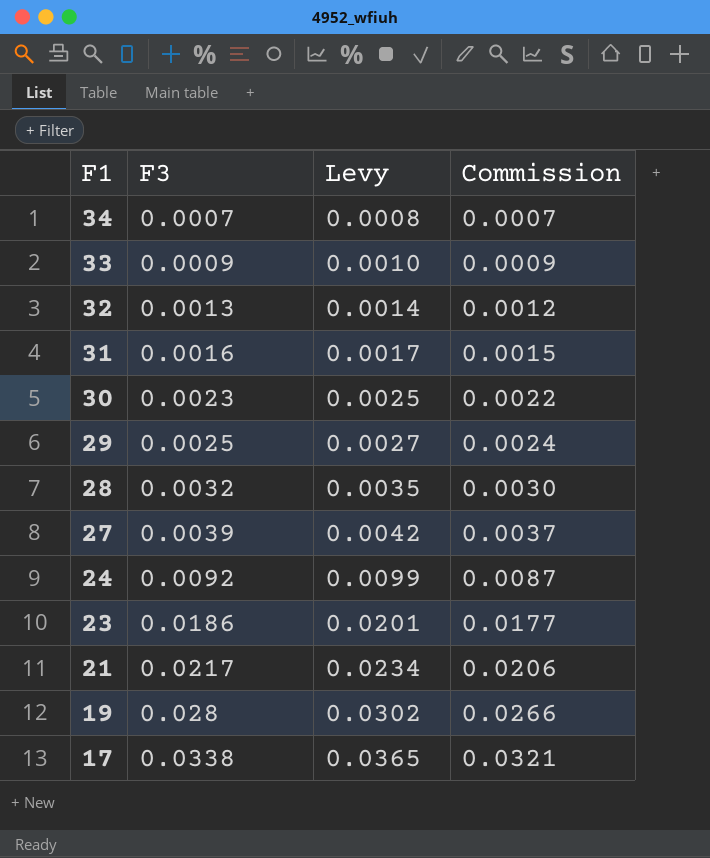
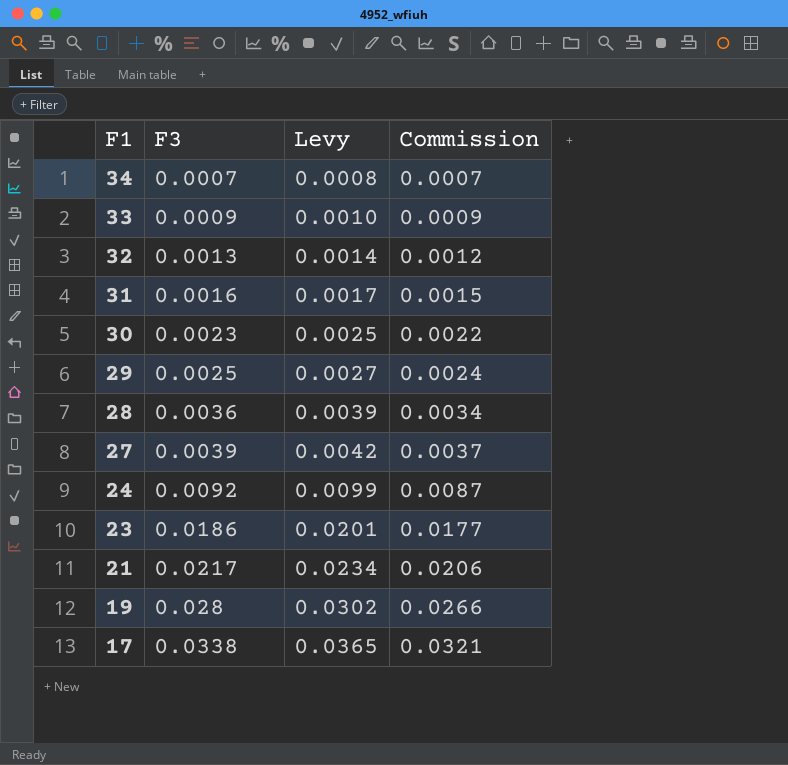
28 | F3: 0.0032 -> 0.0036
28 | Levy: 0.0035 -> 0.0039
28 | Commission: 0.0030 -> 0.0034

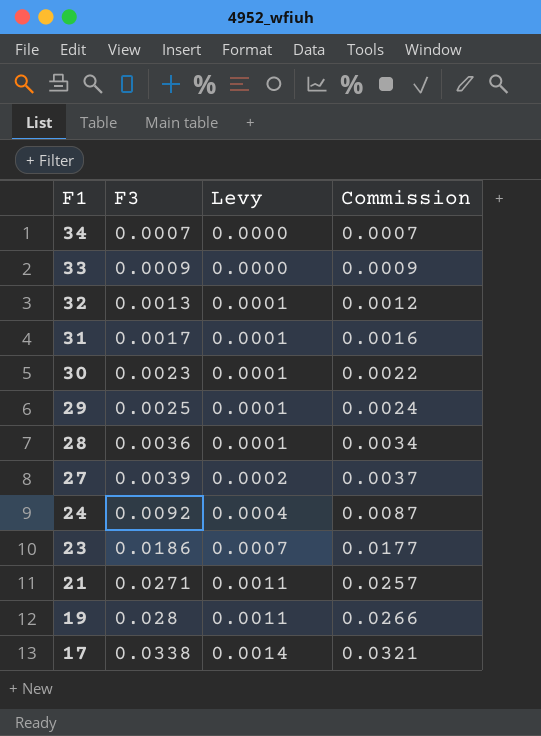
column Levy | formula: [F3] * 1.08 -> [F3] * 0.04
31 | F3: 0.0016 -> 0.0017
31 | Commission: 0.0015 -> 0.0016
21 | F3: 0.0217 -> 0.0271
21 | Commission: 0.0206 -> 0.0257

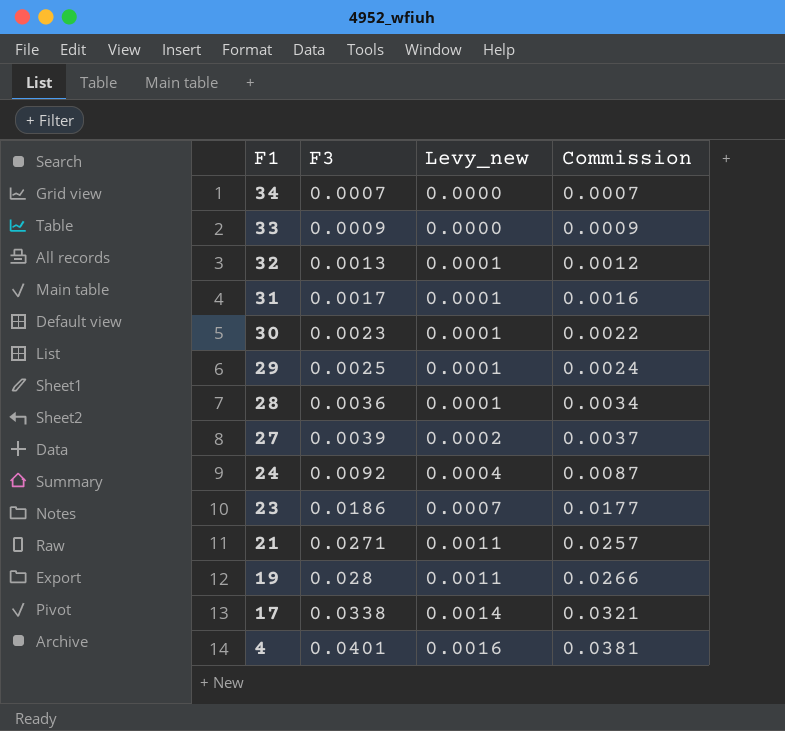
column name: Levy -> Levy_new
row 4: none -> 0.0401 | 0.0016 | 0.0381

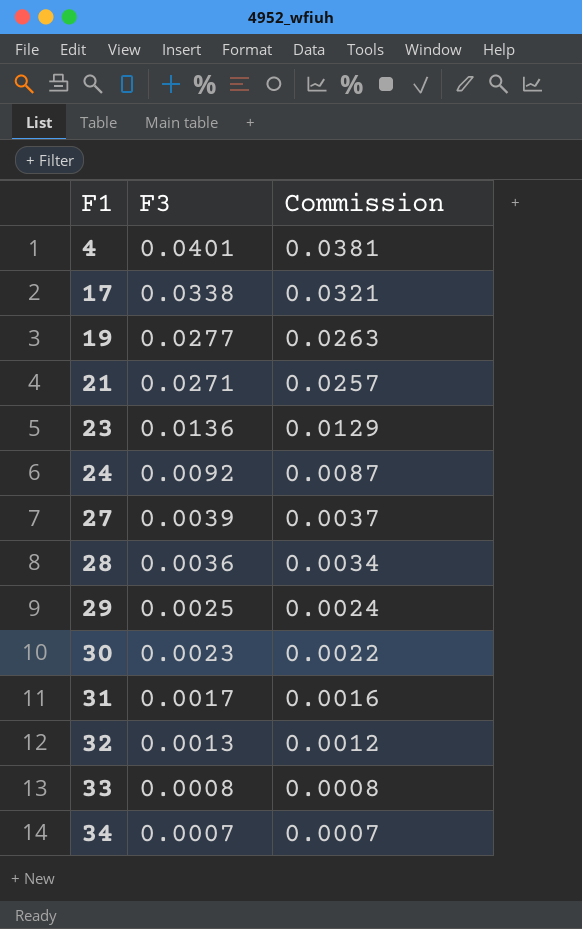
row order: F1 descending -> F1 ascending
column Levy_new | formula: [F3] * 0.04 -> none
19 | F3: 0.028 -> 0.0277
19 | Commission: 0.0266 -> 0.0263
23 | F3: 0.0186 -> 0.0136
23 | Commission: 0.0177 -> 0.0129
33 | F3: 0.0009 -> 0.0008
33 | Commission: 0.0009 -> 0.0008

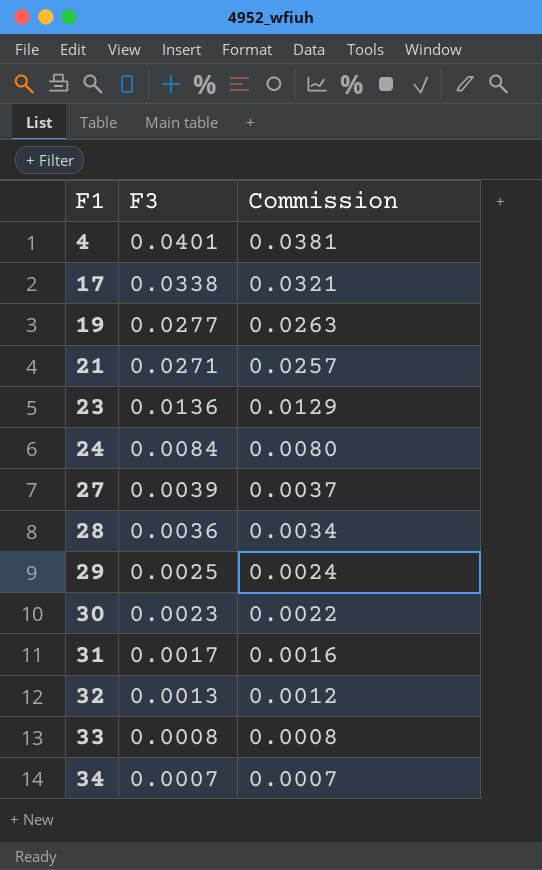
24 | F3: 0.0092 -> 0.0084
24 | Commission: 0.0087 -> 0.0080

